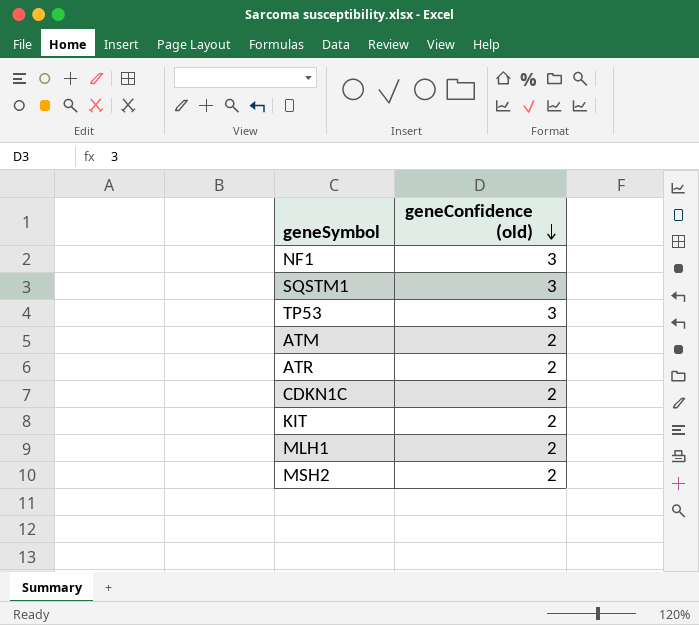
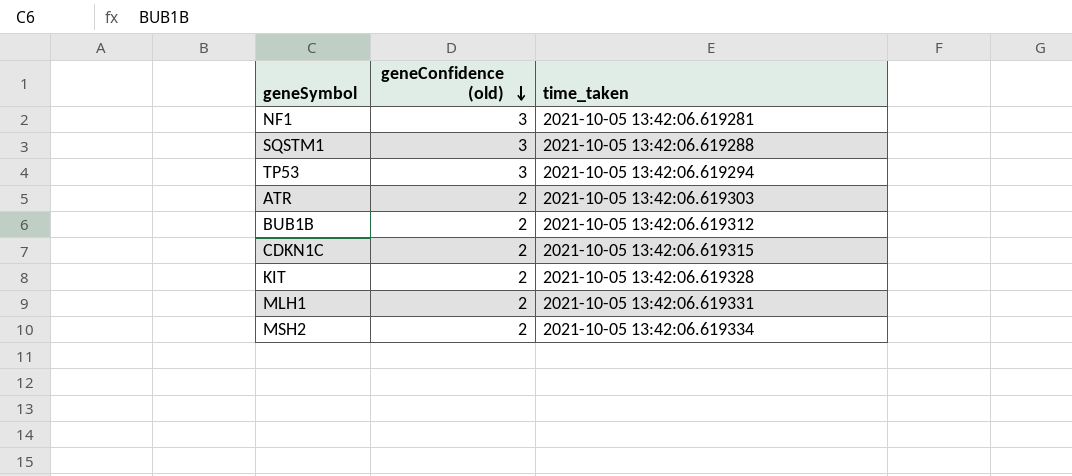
column time_taken | position: none -> 3
row ATM: 2 -> none
row BUB1B: none -> 2 | 2021-10-05 13:42:06.619312

